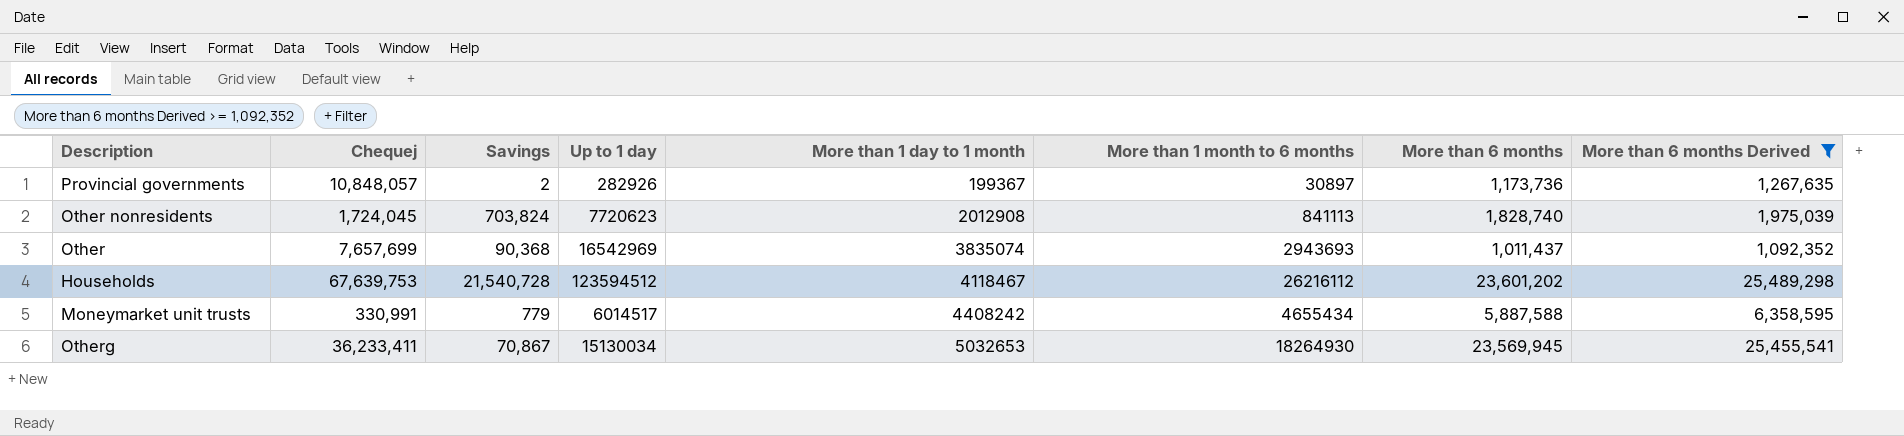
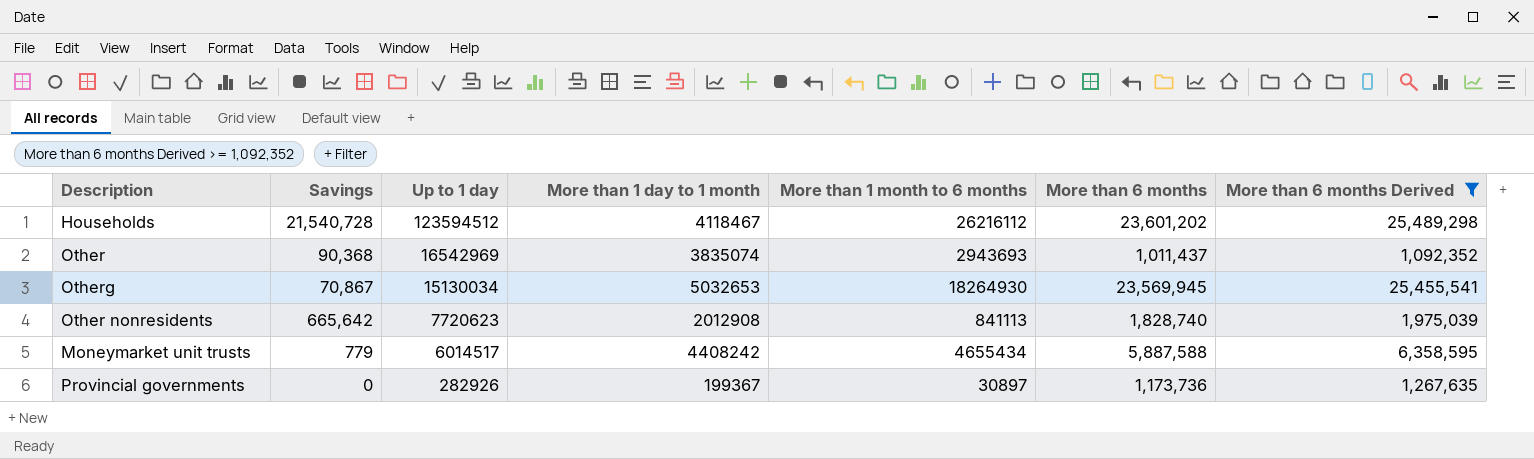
row order: More than 1 day to 1 month ascending -> Up to 1 day descending
column Chequej | position: 2 -> none
Other nonresidents | Savings: 703,824 -> 665,642
Provincial governments | Savings: 2 -> 0

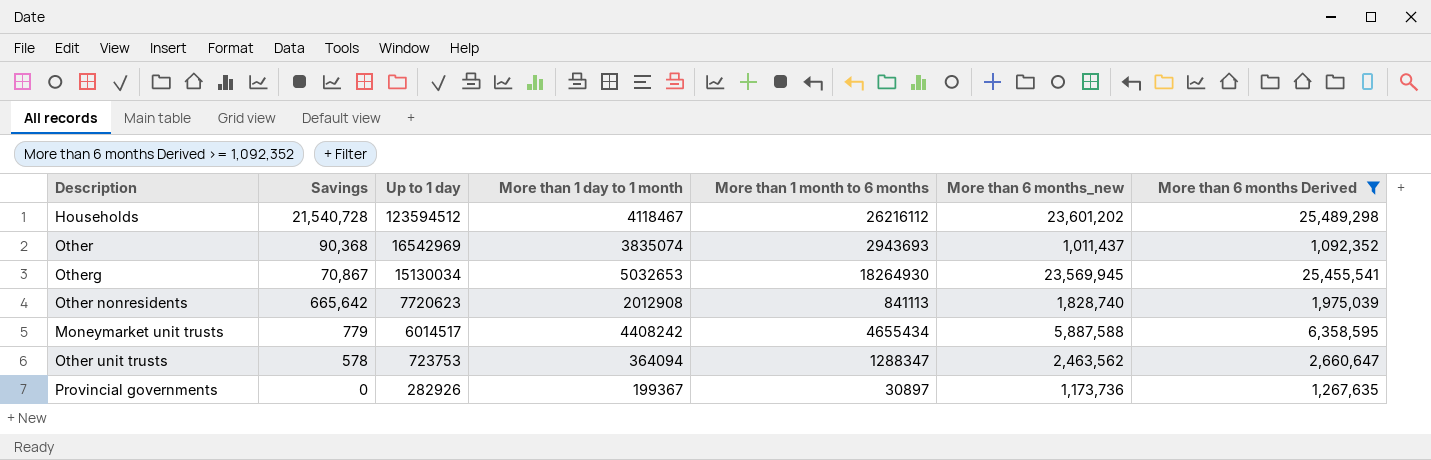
column name: More than 6 months -> More than 6 months_new
row Other unit trusts: none -> 578 | 723753 | 364094 | 1288347 | 2,463,562 | 2,660,647

